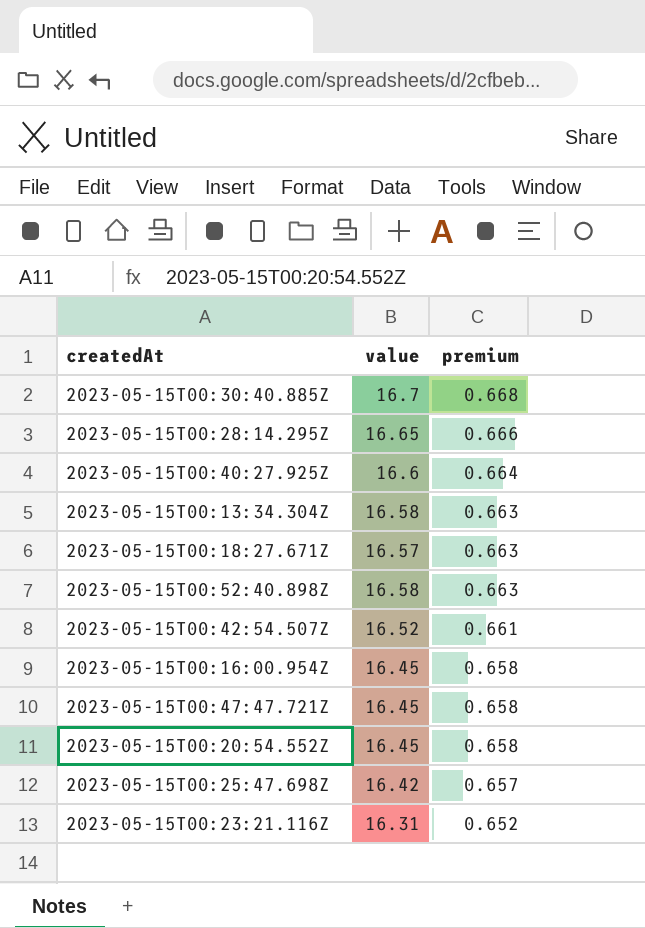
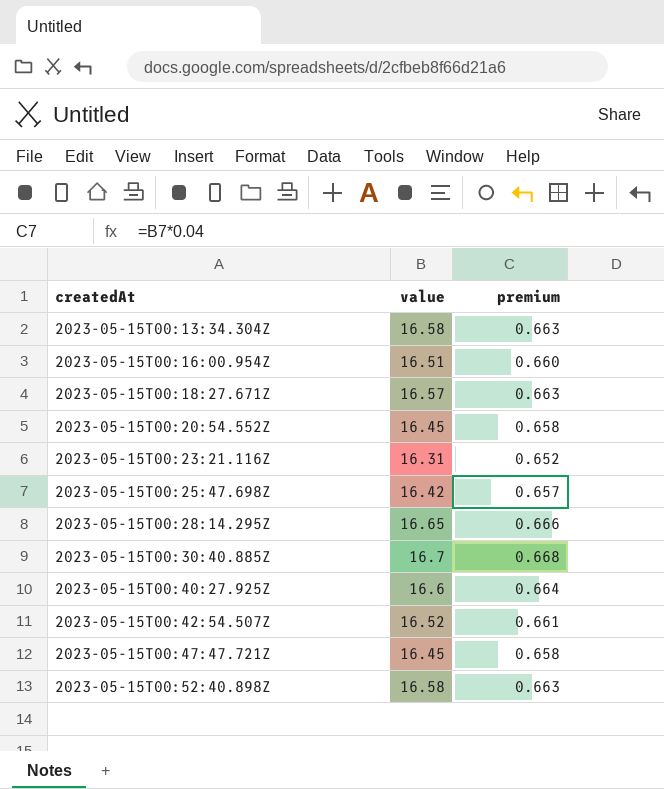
row order: premium descending -> createdAt ascending
2023-05-15T00:16:00.954Z | value: 16.45 -> 16.51
2023-05-15T00:16:00.954Z | premium: 0.658 -> 0.660

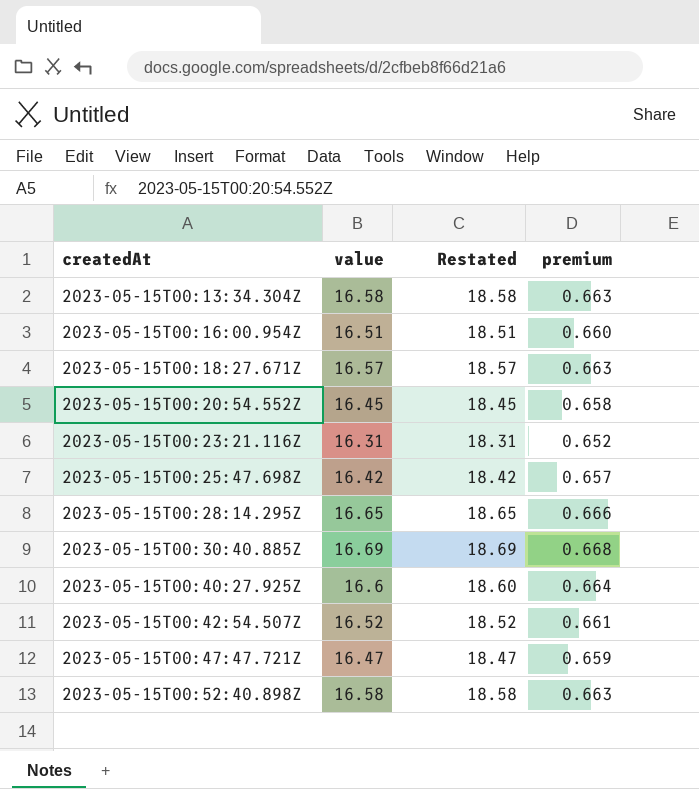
column Restated | formula: none -> [value] + 2
2023-05-15T00:30:40.885Z | value: 16.7 -> 16.69
2023-05-15T00:47:47.721Z | value: 16.45 -> 16.47
2023-05-15T00:47:47.721Z | premium: 0.658 -> 0.659

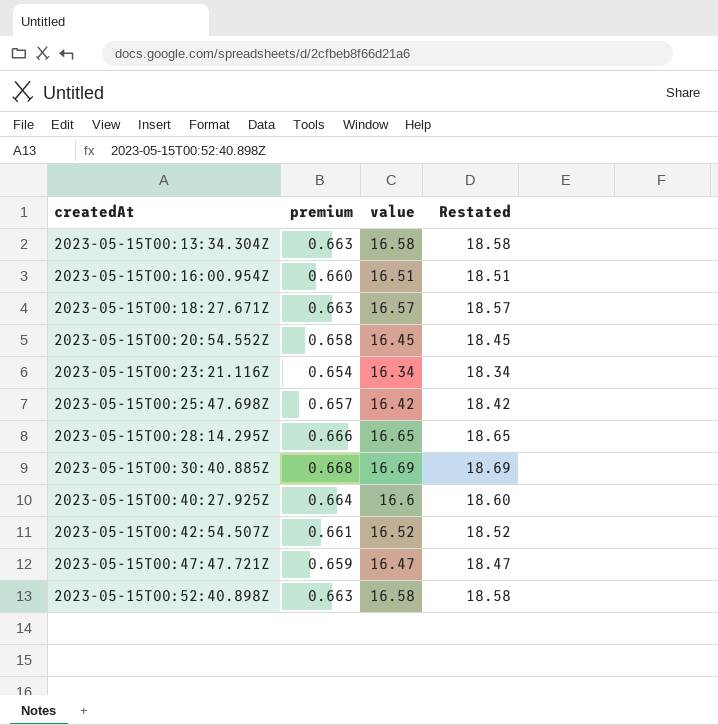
column premium | position: 4 -> 2
2023-05-15T00:23:21.116Z | premium: 0.652 -> 0.654
2023-05-15T00:23:21.116Z | value: 16.31 -> 16.34
2023-05-15T00:23:21.116Z | Restated: 18.31 -> 18.34

